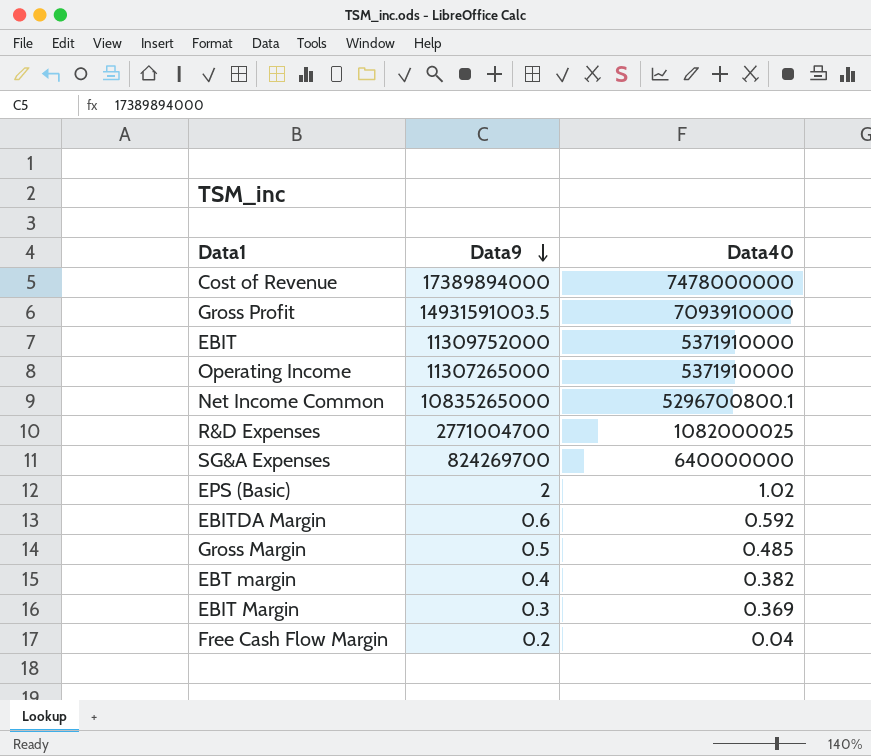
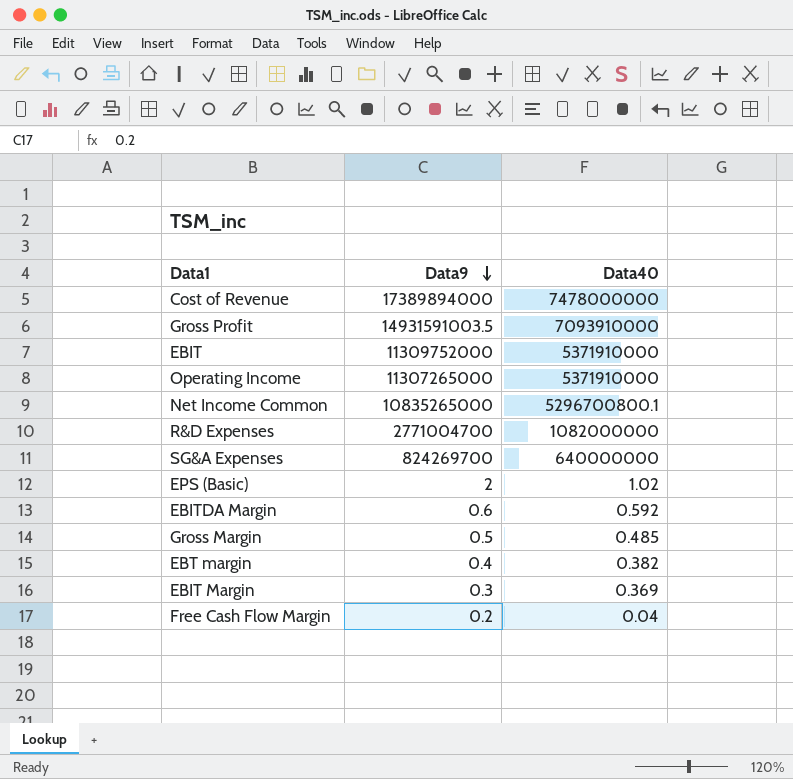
R&D Expenses | Data40: 1082000025 -> 1082000000

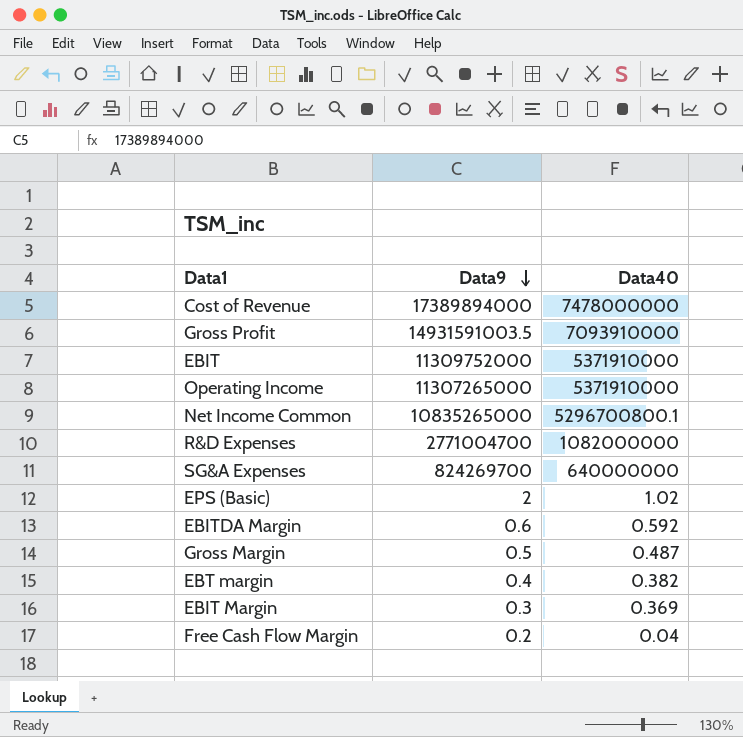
Gross Margin | Data40: 0.485 -> 0.487

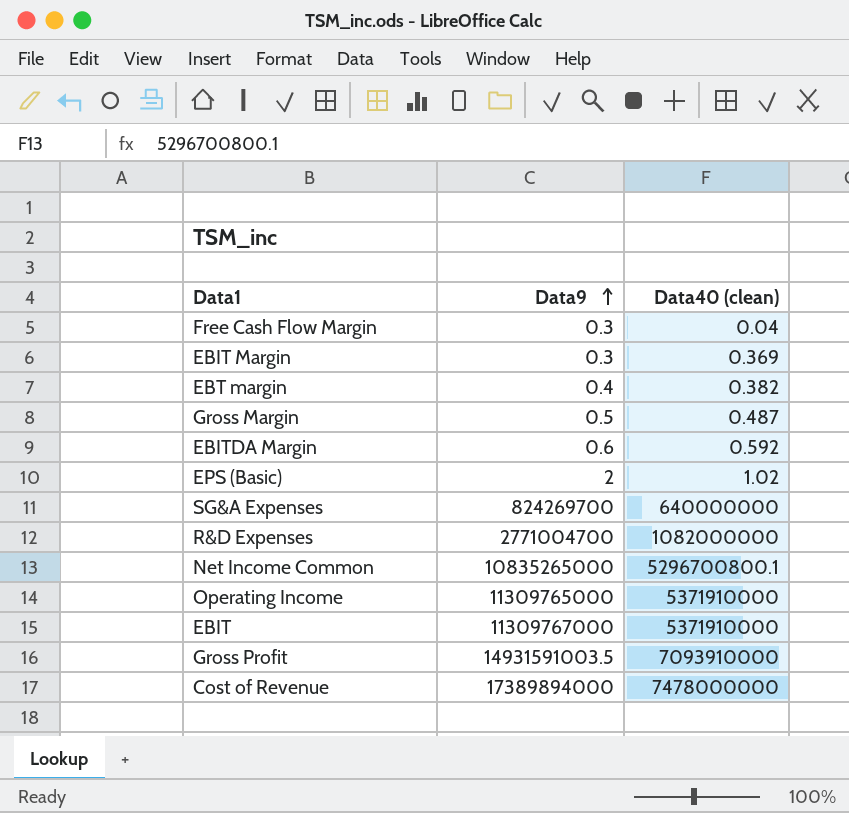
row order: Data9 descending -> Data9 ascending
column name: Data40 -> Data40 (clean)
Free Cash Flow Margin | Data9: 0.2 -> 0.3
Operating Income | Data9: 11307265000 -> 11309765000
EBIT | Data9: 11309752000 -> 11309767000

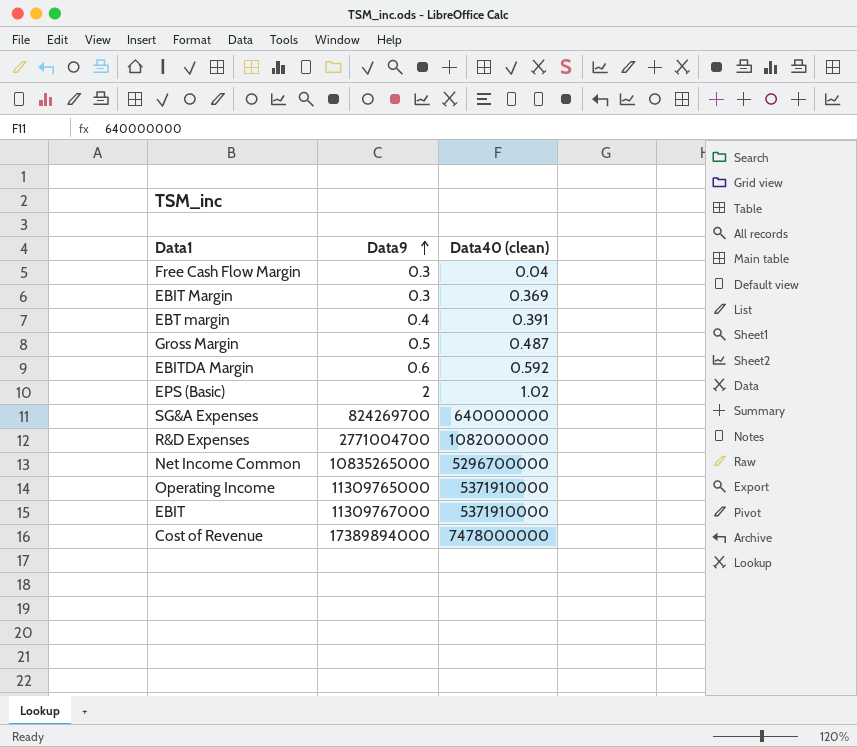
row Gross Profit: 14931591003.5 | 7093910000 -> none
EBT margin | Data40 (clean): 0.382 -> 0.391
Net Income Common | Data40 (clean): 5296700800.1 -> 5296700000

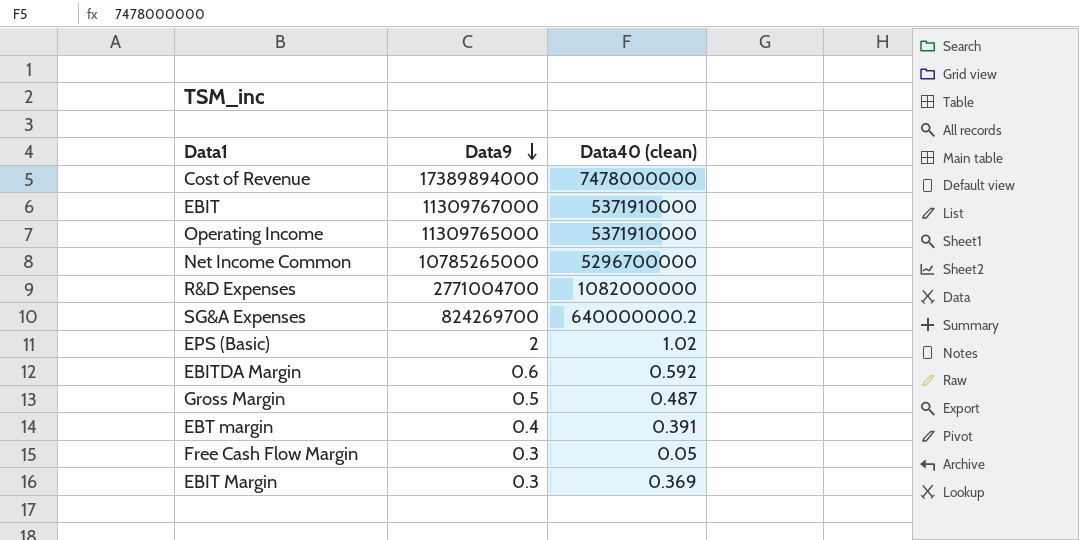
row order: Data9 ascending -> Data9 descending
Net Income Common | Data9: 10835265000 -> 10785265000
SG&A Expenses | Data40 (clean): 640000000 -> 640000000.2
Free Cash Flow Margin | Data40 (clean): 0.04 -> 0.05

